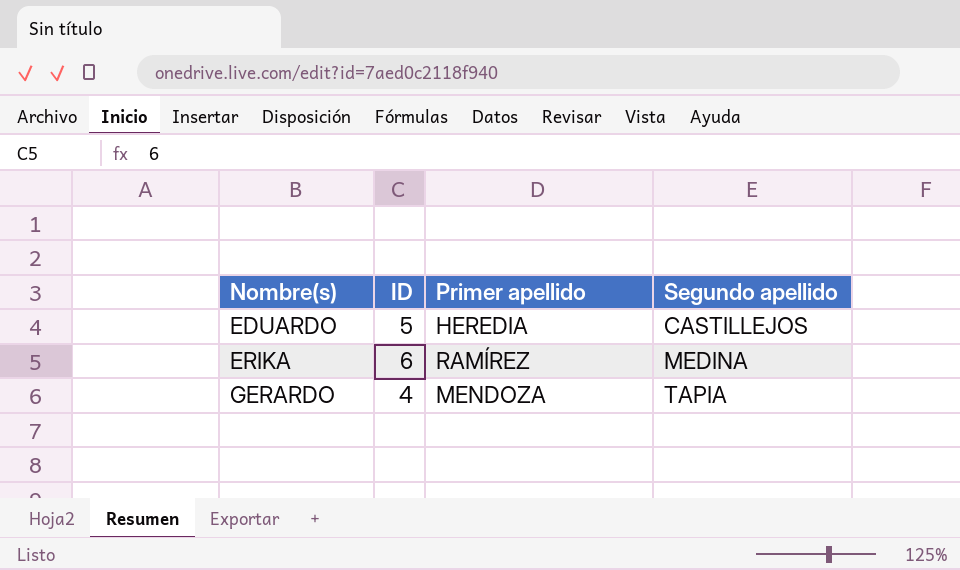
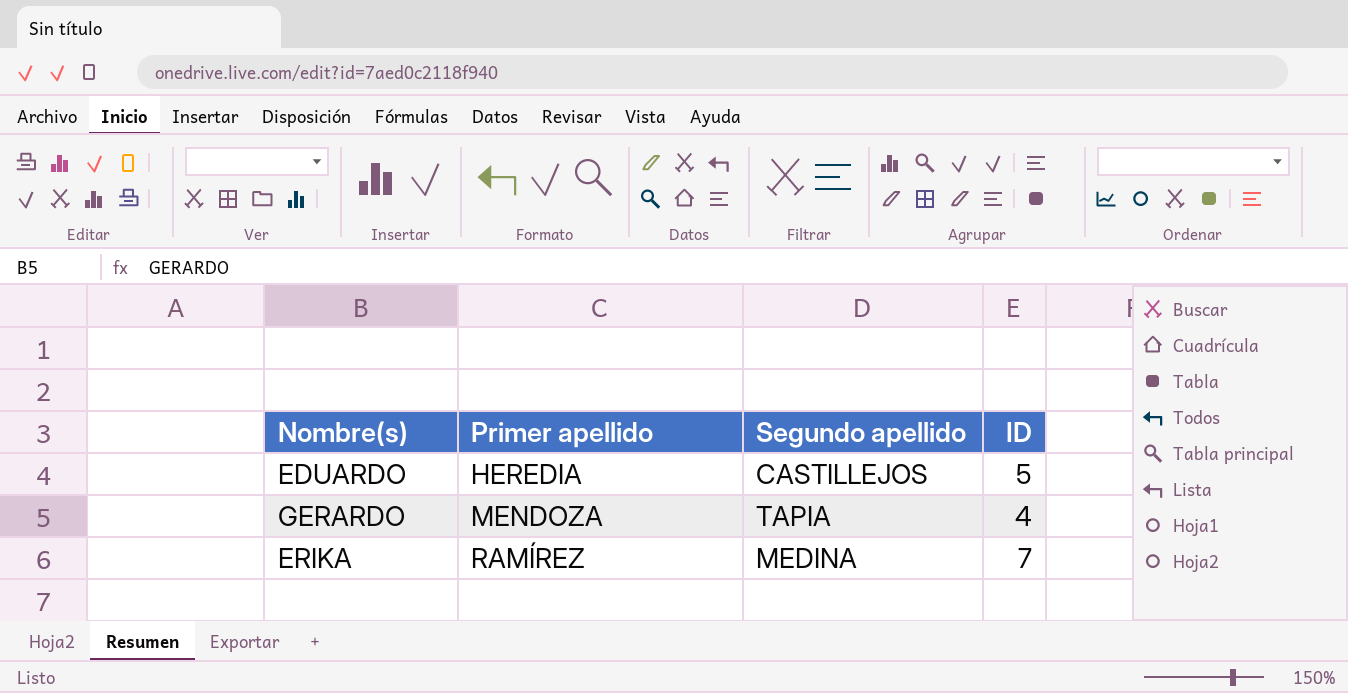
row order: Nombre(s) ascending -> Primer apellido ascending
column ID | position: 2 -> 4
ERIKA | ID: 6 -> 7

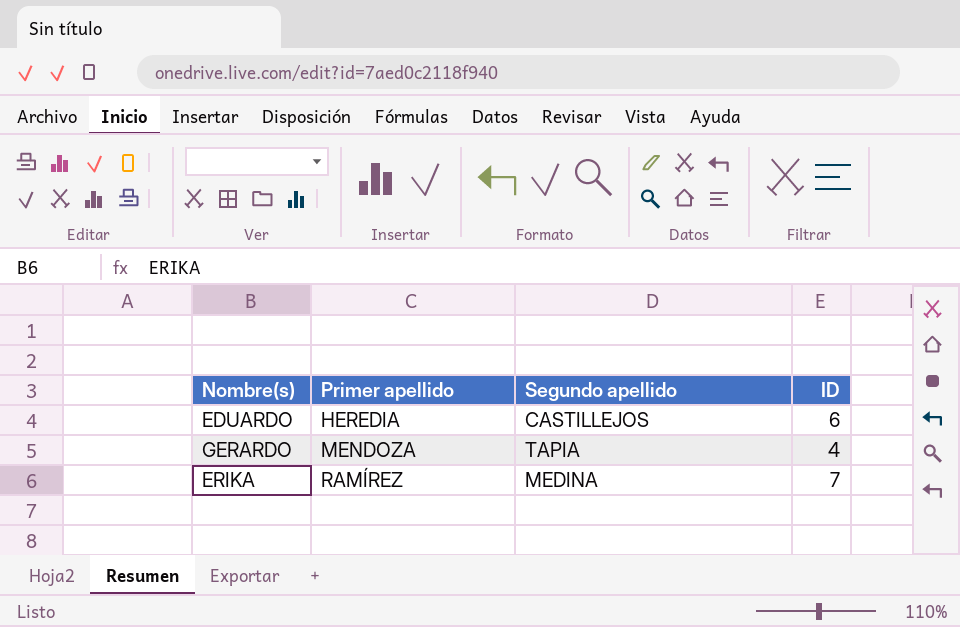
EDUARDO | ID: 5 -> 6

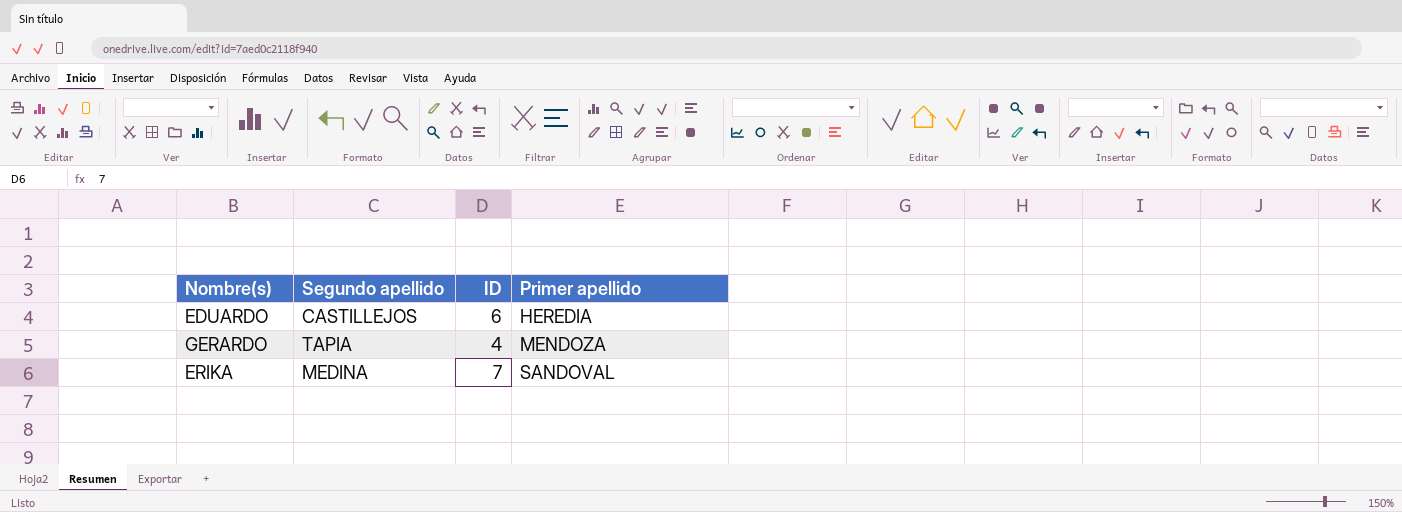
column Primer apellido | position: 2 -> 4
ERIKA | Primer apellido: RAMÍREZ -> SANDOVAL

